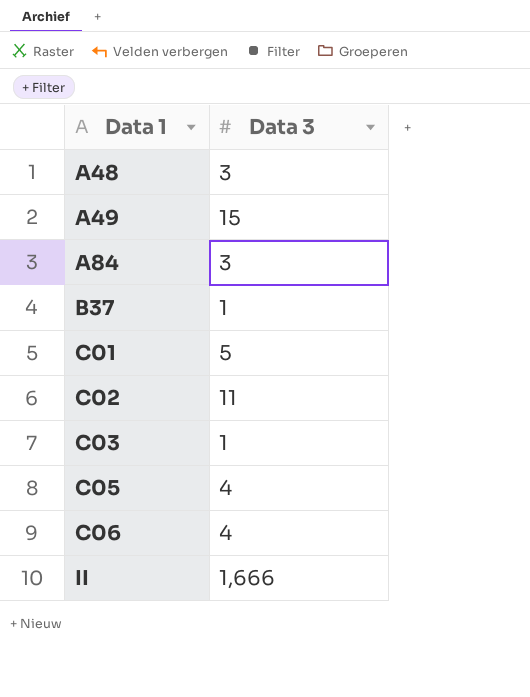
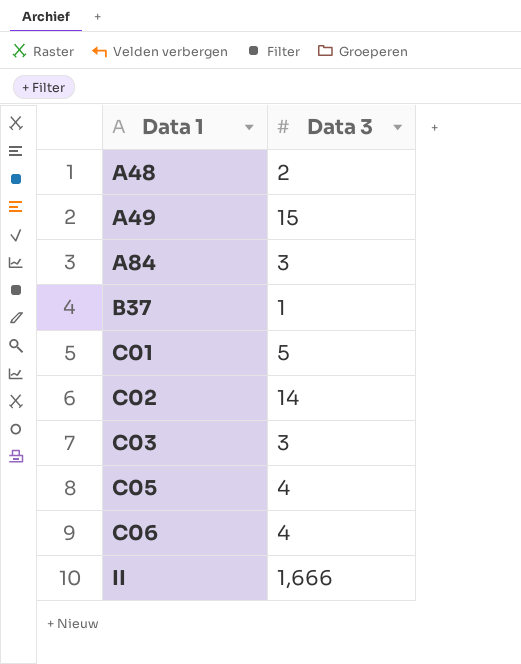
A48 | Data 3: 3 -> 2
C02 | Data 3: 11 -> 14
C03 | Data 3: 1 -> 3

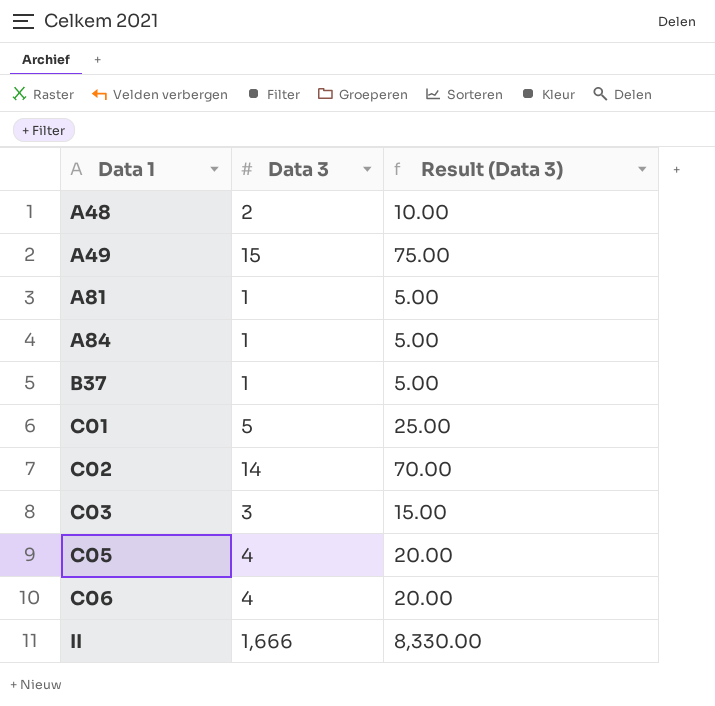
column Result (Data 3) | formula: none -> [Data 3] * 5
row A81: none -> 1 | 5.00
A84 | Data 3: 3 -> 1

